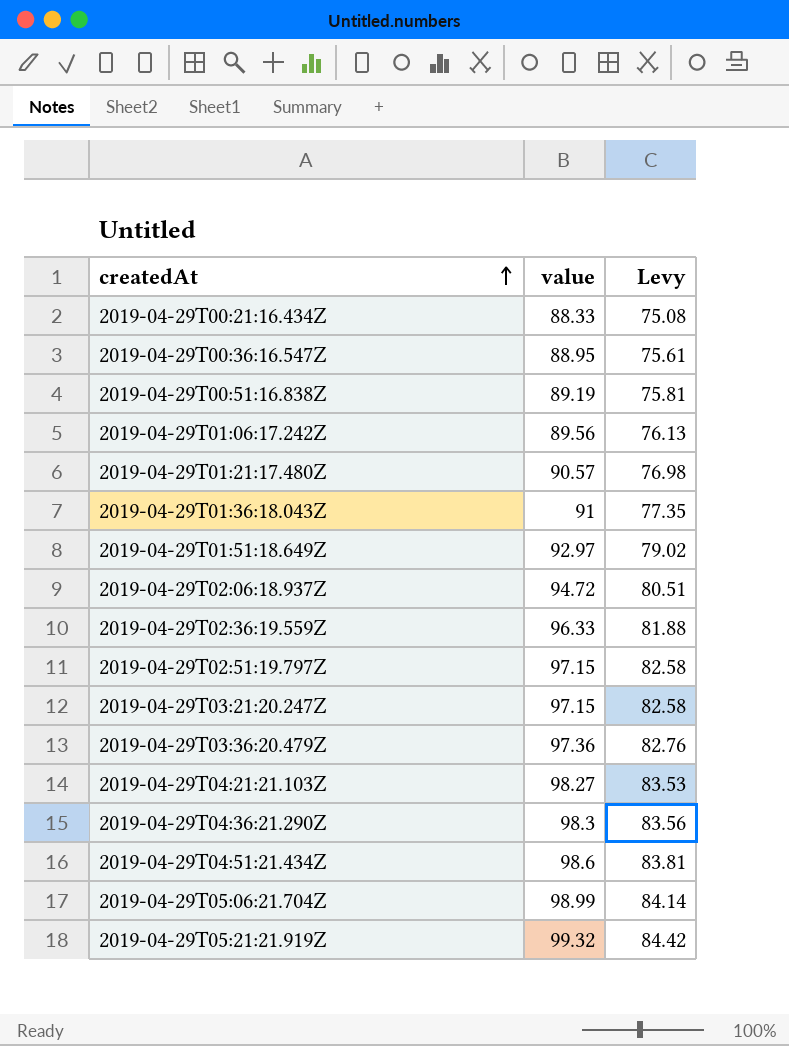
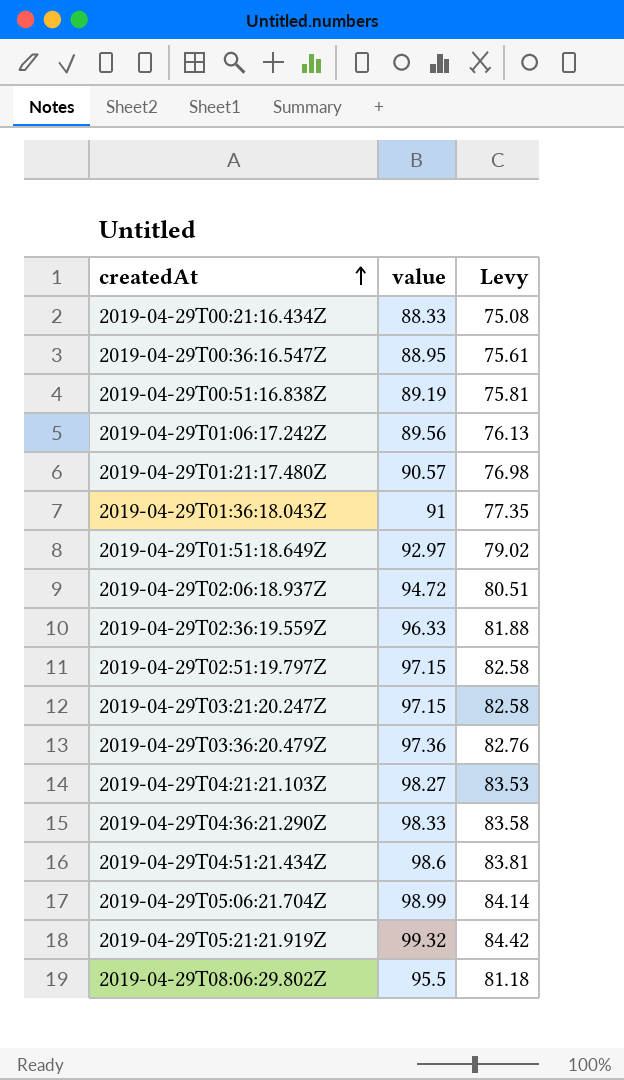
2019-04-29T04:36:21.290Z | value: 98.3 -> 98.33
2019-04-29T04:36:21.290Z | Levy: 83.56 -> 83.58
row 2019-04-29T08:06:29.802Z: none -> 95.5 | 81.18

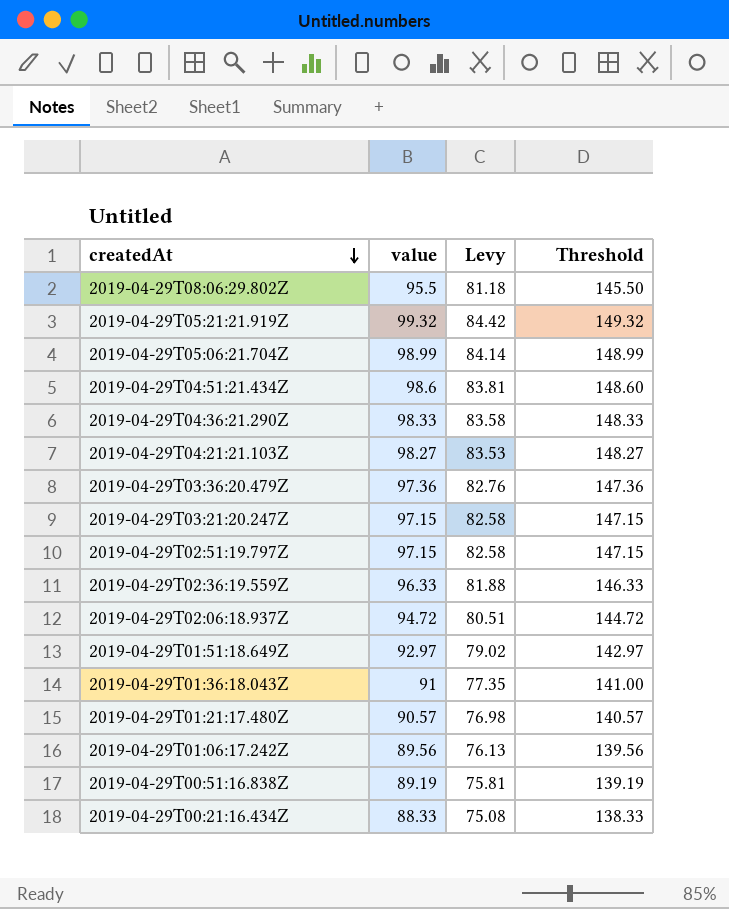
row order: createdAt ascending -> createdAt descending
column Threshold | formula: none -> [value] + 50
row 2019-04-29T00:36:16.547Z: 88.95 | 75.61 -> none

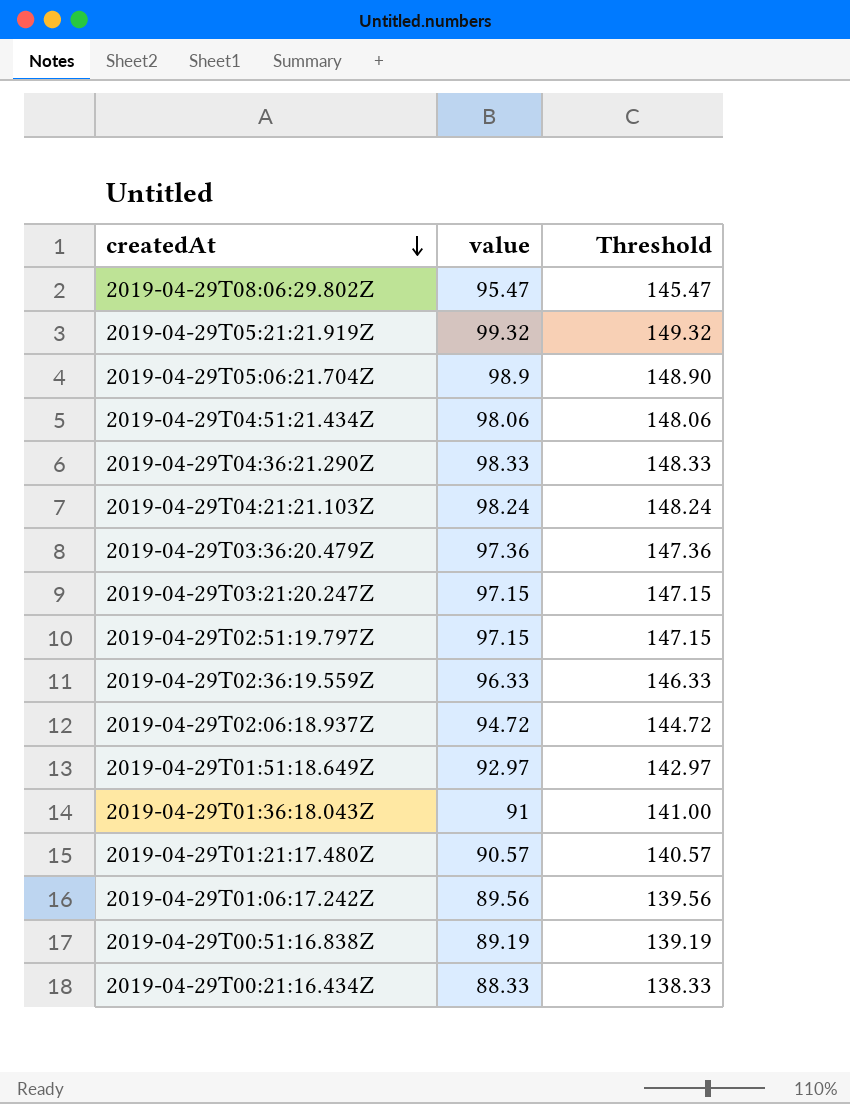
column Levy | formula: [value] * 0.85 -> none
2019-04-29T08:06:29.802Z | value: 95.5 -> 95.47
2019-04-29T08:06:29.802Z | Threshold: 145.50 -> 145.47
2019-04-29T05:06:21.704Z | value: 98.99 -> 98.9
2019-04-29T05:06:21.704Z | Threshold: 148.99 -> 148.90
2019-04-29T04:51:21.434Z | value: 98.6 -> 98.06
2019-04-29T04:51:21.434Z | Threshold: 148.60 -> 148.06
2019-04-29T04:21:21.103Z | value: 98.27 -> 98.24
2019-04-29T04:21:21.103Z | Threshold: 148.27 -> 148.24

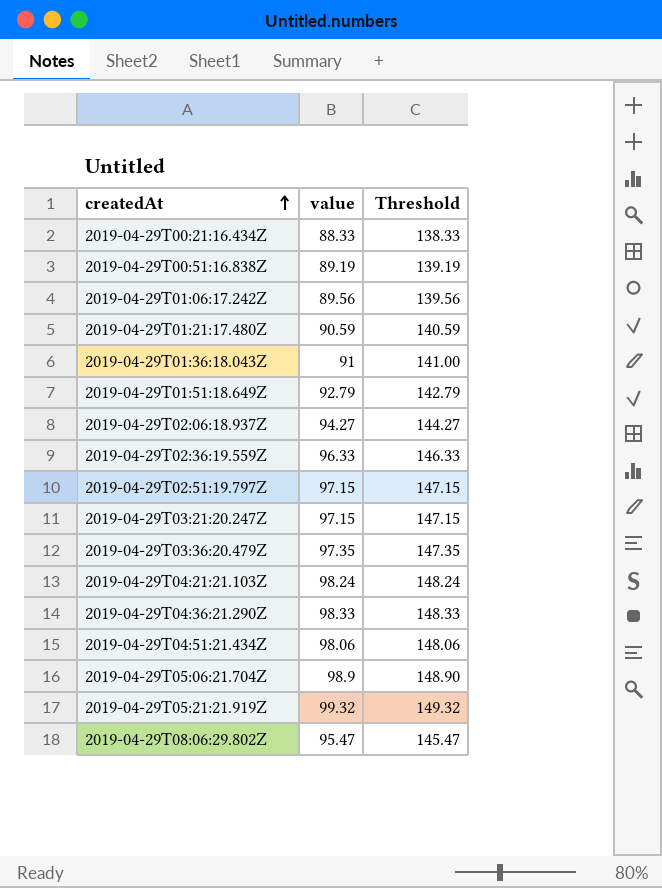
row order: createdAt descending -> createdAt ascending
2019-04-29T01:21:17.480Z | value: 90.57 -> 90.59
2019-04-29T01:21:17.480Z | Threshold: 140.57 -> 140.59
2019-04-29T01:51:18.649Z | value: 92.97 -> 92.79
2019-04-29T01:51:18.649Z | Threshold: 142.97 -> 142.79
2019-04-29T02:06:18.937Z | value: 94.72 -> 94.27
2019-04-29T02:06:18.937Z | Threshold: 144.72 -> 144.27
2019-04-29T03:36:20.479Z | value: 97.36 -> 97.35
2019-04-29T03:36:20.479Z | Threshold: 147.36 -> 147.35

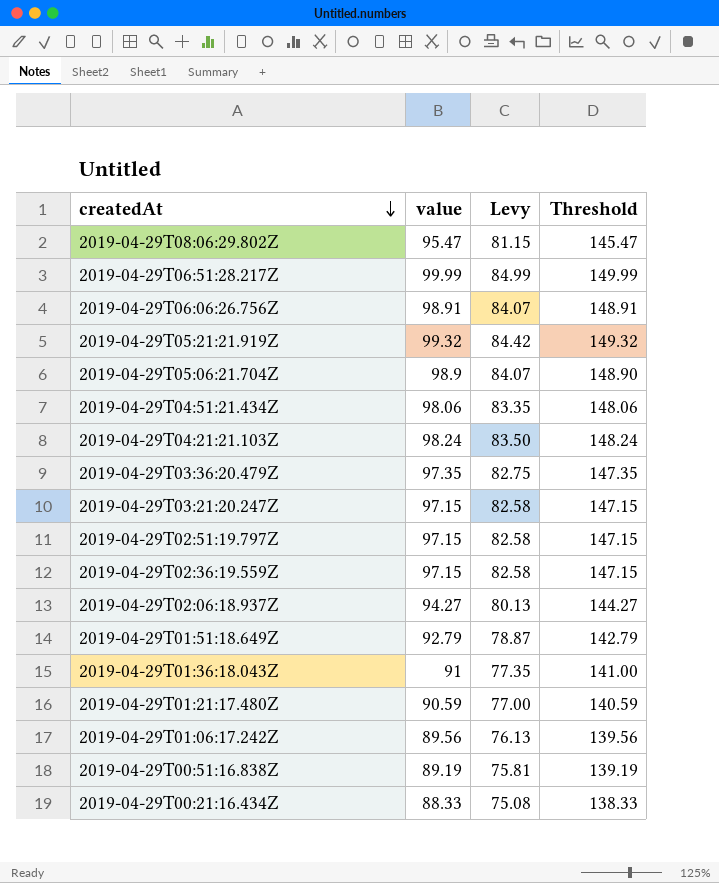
row order: createdAt ascending -> createdAt descending
column Levy | formula: none -> [value] * 0.85
row 2019-04-29T04:36:21.290Z: 98.33 | 148.33 -> none
row 2019-04-29T06:51:28.217Z: none -> 99.99 | 84.99 | 149.99
row 2019-04-29T06:06:26.756Z: none -> 98.91 | 84.07 | 148.91
2019-04-29T02:36:19.559Z | value: 96.33 -> 97.15
2019-04-29T02:36:19.559Z | Threshold: 146.33 -> 147.15

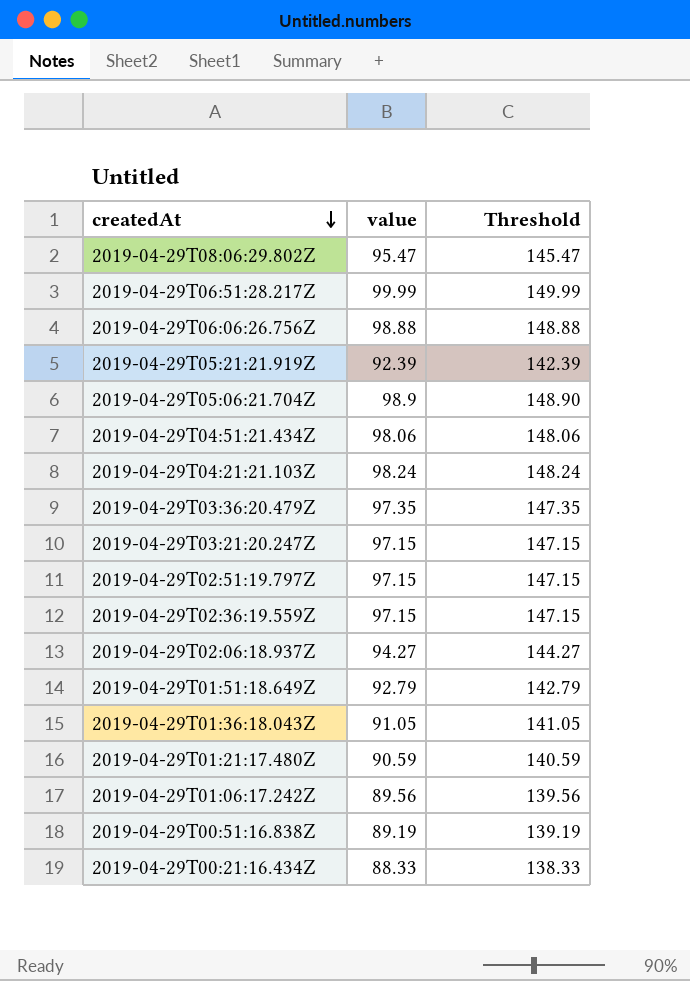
column Levy | formula: [value] * 0.85 -> none
2019-04-29T06:06:26.756Z | value: 98.91 -> 98.88
2019-04-29T06:06:26.756Z | Threshold: 148.91 -> 148.88
2019-04-29T05:21:21.919Z | value: 99.32 -> 92.39
2019-04-29T05:21:21.919Z | Threshold: 149.32 -> 142.39
2019-04-29T01:36:18.043Z | value: 91 -> 91.05
2019-04-29T01:36:18.043Z | Threshold: 141.00 -> 141.05

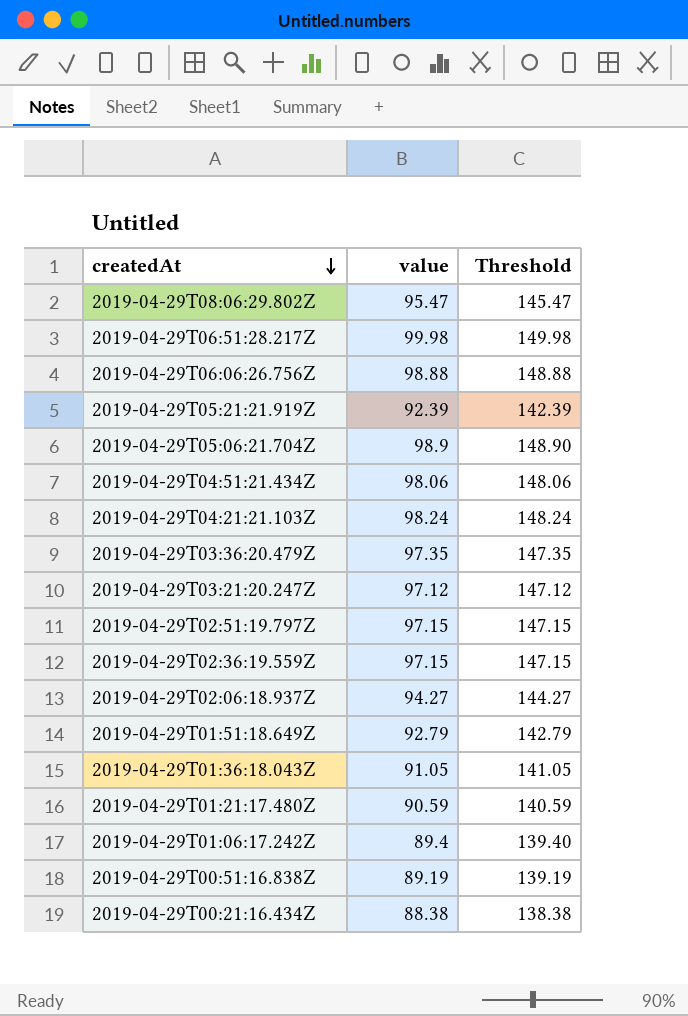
2019-04-29T06:51:28.217Z | value: 99.99 -> 99.98
2019-04-29T06:51:28.217Z | Threshold: 149.99 -> 149.98
2019-04-29T03:21:20.247Z | value: 97.15 -> 97.12
2019-04-29T03:21:20.247Z | Threshold: 147.15 -> 147.12
2019-04-29T01:06:17.242Z | value: 89.56 -> 89.4
2019-04-29T01:06:17.242Z | Threshold: 139.56 -> 139.40
2019-04-29T00:21:16.434Z | value: 88.33 -> 88.38
2019-04-29T00:21:16.434Z | Threshold: 138.33 -> 138.38

